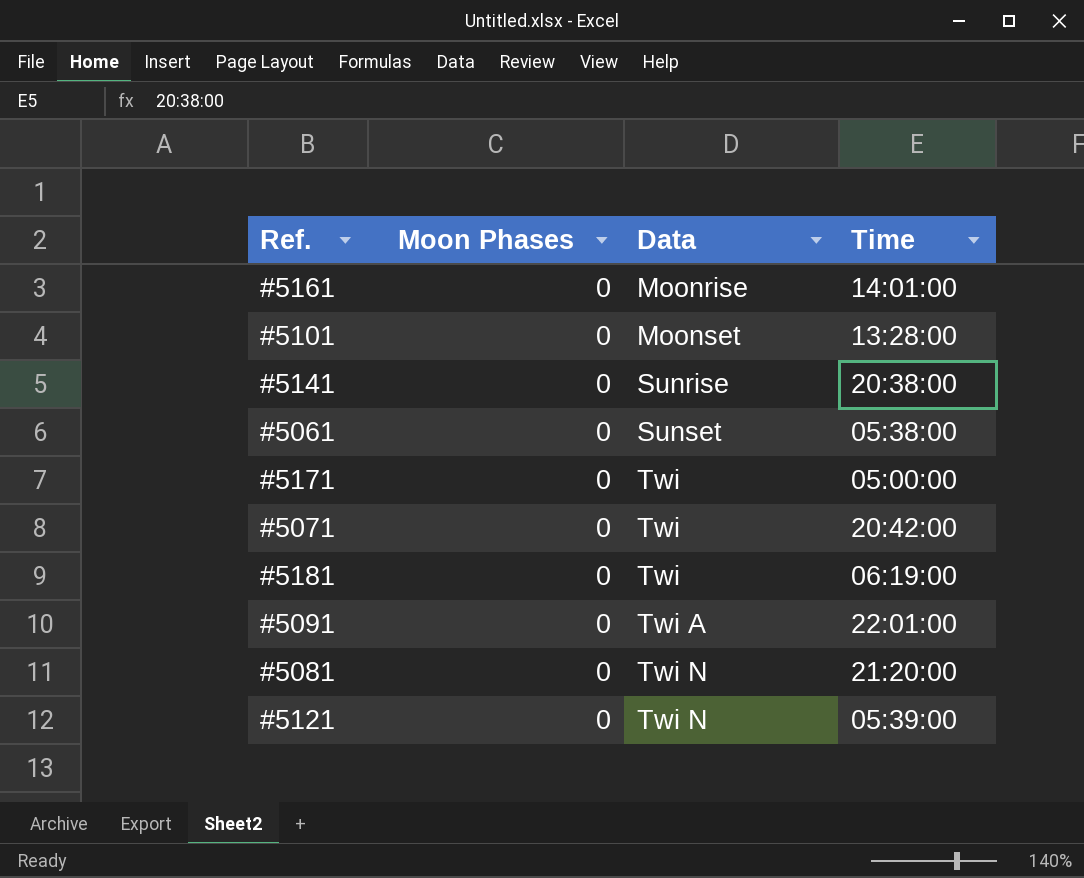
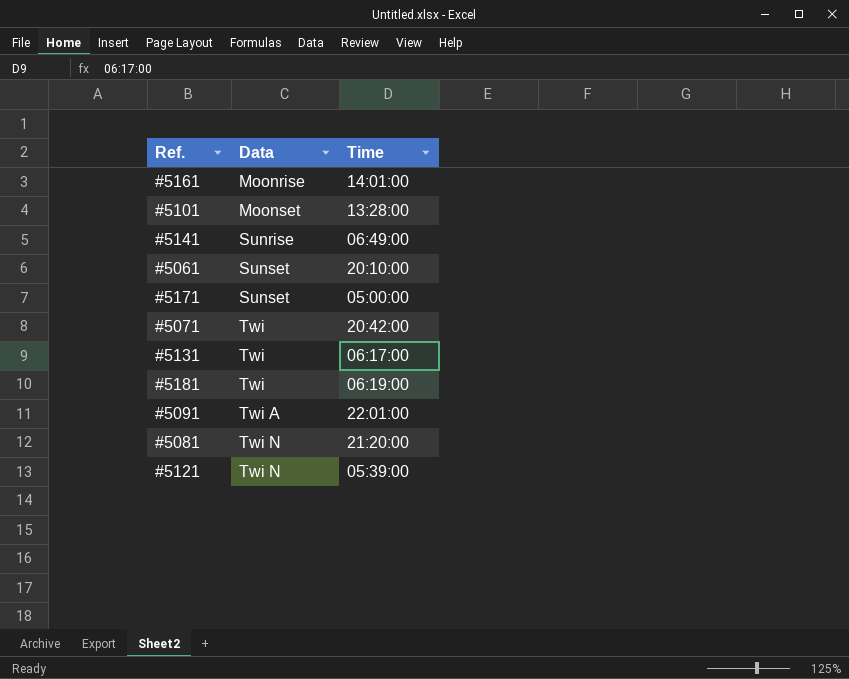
column Moon Phases | position: 2 -> none
#5141 | Time: 20:38:00 -> 06:49:00
#5061 | Time: 05:38:00 -> 20:10:00
#5171 | Data: Twi -> Sunset
row #5131: none -> Twi | 06:17:00

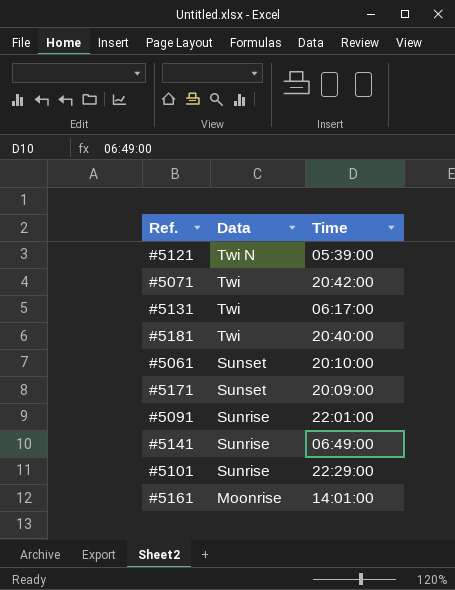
row order: Data ascending -> Data descending
row #5081: Twi N | 21:20:00 -> none
#5181 | Time: 06:19:00 -> 20:40:00
#5171 | Time: 05:00:00 -> 20:09:00
#5091 | Data: Twi A -> Sunrise
#5101 | Data: Moonset -> Sunrise
#5101 | Time: 13:28:00 -> 22:29:00

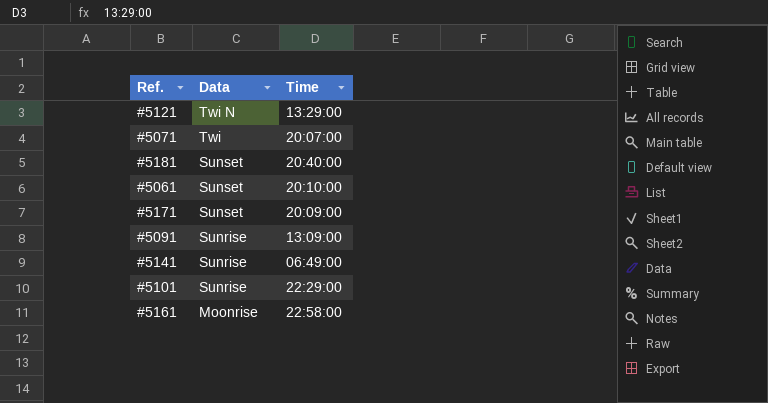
row #5131: Twi | 06:17:00 -> none
#5121 | Time: 05:39:00 -> 13:29:00
#5071 | Time: 20:42:00 -> 20:07:00
#5181 | Data: Twi -> Sunset
#5091 | Time: 22:01:00 -> 13:09:00
#5161 | Time: 14:01:00 -> 22:58:00

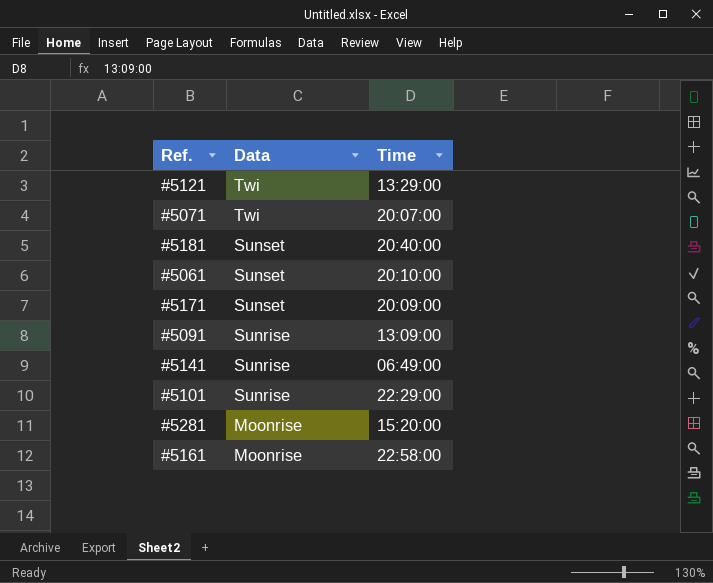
#5121 | Data: Twi N -> Twi
row #5281: none -> Moonrise | 15:20:00

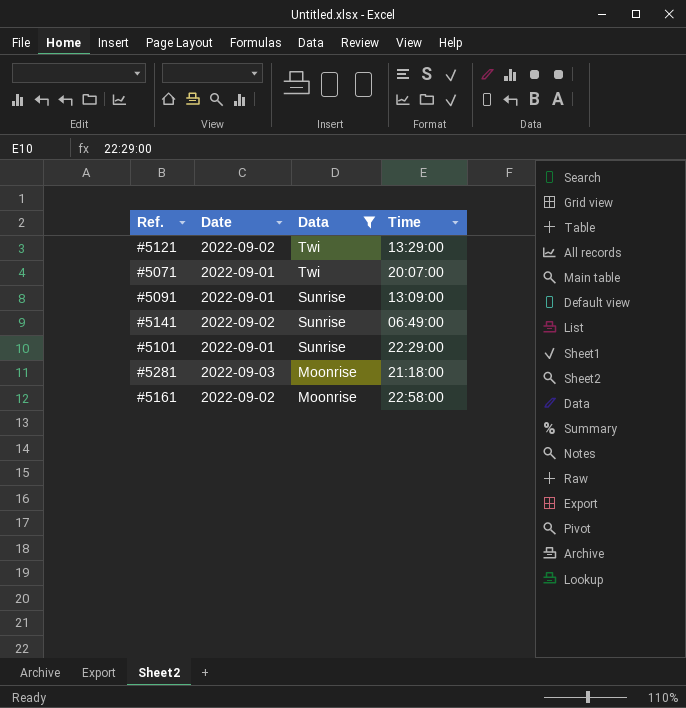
filter: none -> Data != Sunset
column Date | position: none -> 2
#5281 | Time: 15:20:00 -> 21:18:00

